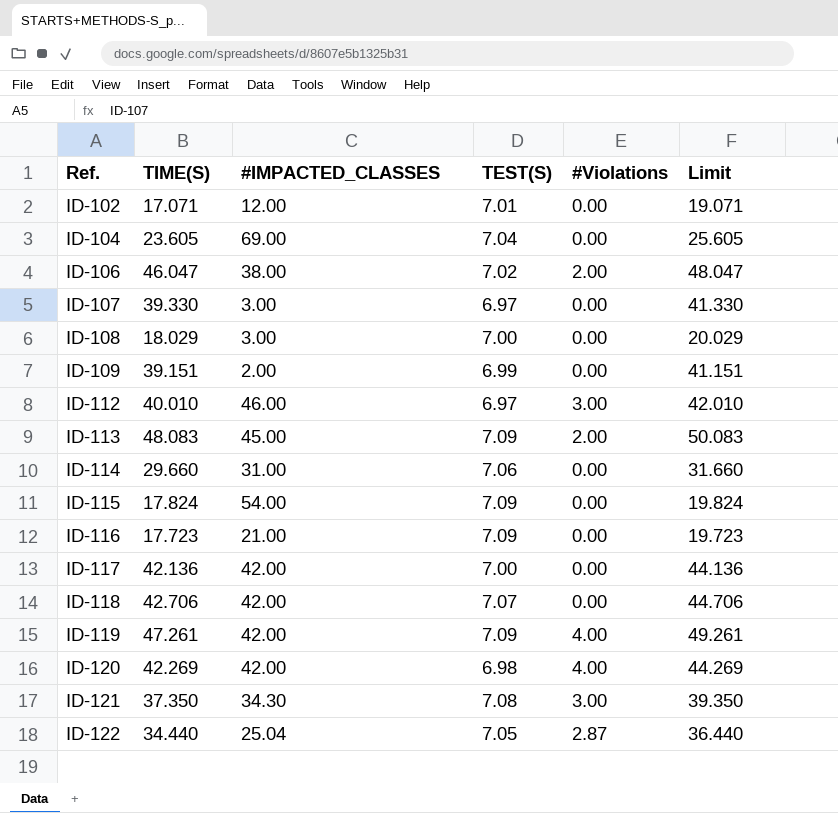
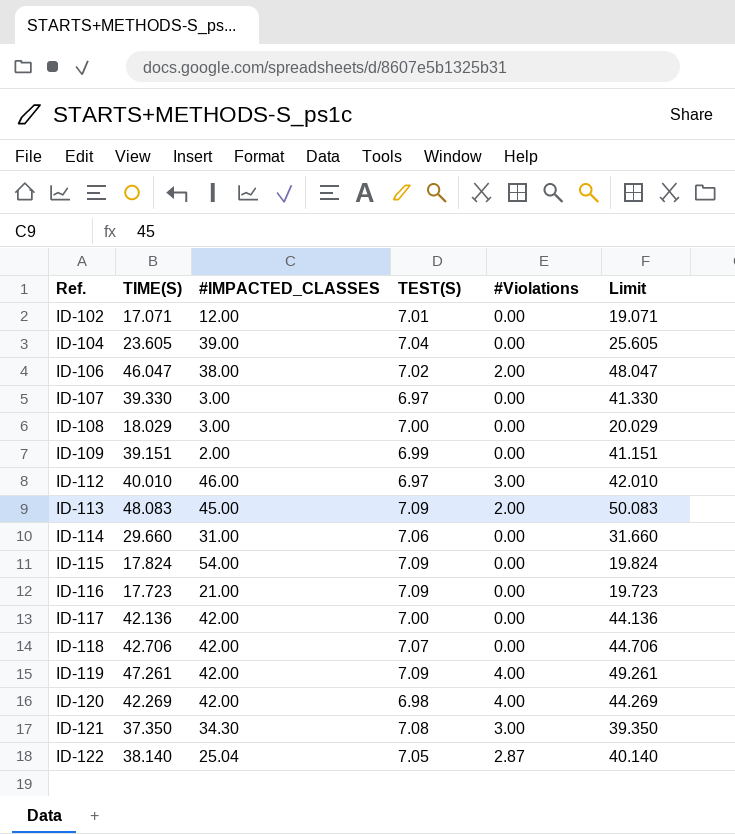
ID-104 | #IMPACTED_CLASSES: 69.00 -> 39.00
ID-122 | TIME(S): 34.440 -> 38.140
ID-122 | Limit: 36.440 -> 40.140

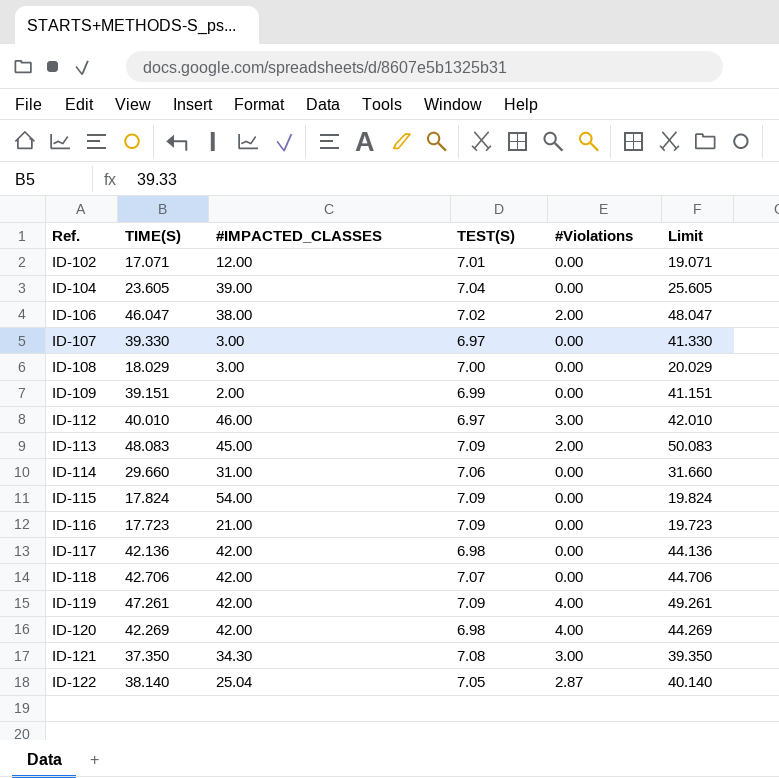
ID-117 | TEST(S): 7.00 -> 6.98

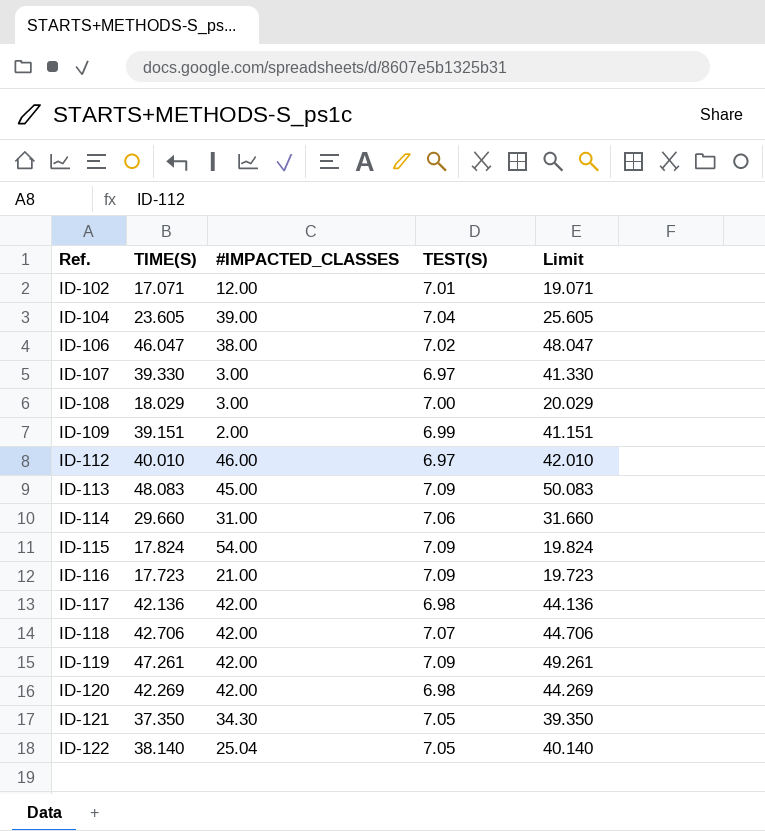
column #Violations | position: 5 -> none
ID-121 | TEST(S): 7.08 -> 7.05

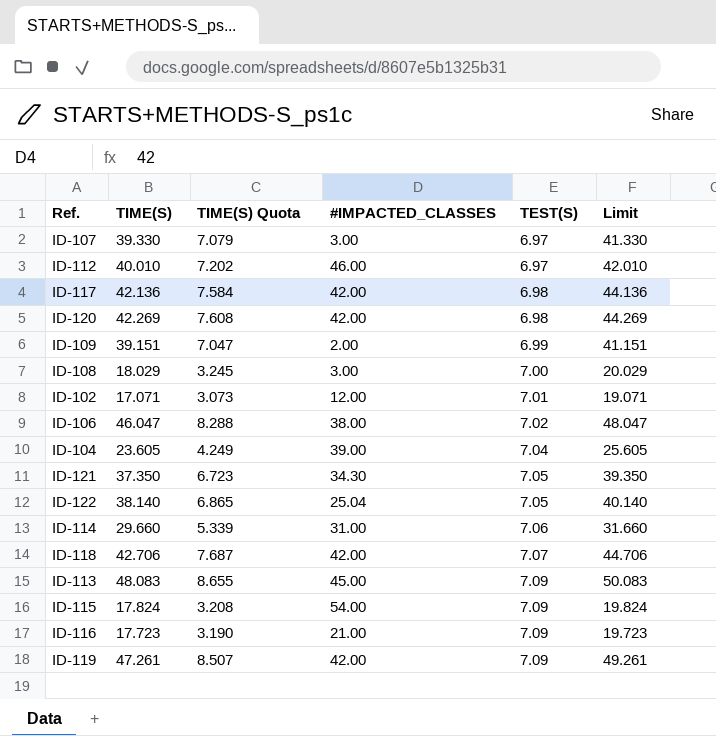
row order: Ref. ascending -> TEST(S) ascending
column TIME(S) Quota | formula: none -> [TIME(S)] * 0.18

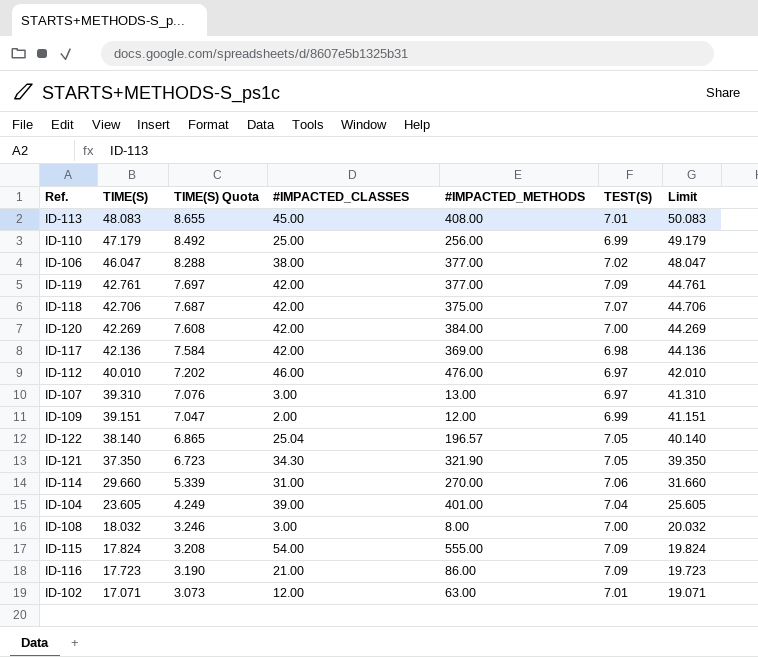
row order: TEST(S) ascending -> TIME(S) descending
column #IMPACTED_METHODS | position: none -> 5
ID-113 | TEST(S): 7.09 -> 7.01
row ID-110: none -> 47.179 | 8.492 | 25.00 | 256.00 | 6.99 | 49.179
ID-119 | TIME(S): 47.261 -> 42.761
ID-119 | TIME(S) Quota: 8.507 -> 7.697
ID-119 | Limit: 49.261 -> 44.761
ID-120 | TEST(S): 6.98 -> 7.00
ID-107 | TIME(S): 39.330 -> 39.310
ID-107 | TIME(S) Quota: 7.079 -> 7.076
ID-107 | Limit: 41.330 -> 41.310
ID-108 | TIME(S): 18.029 -> 18.032
ID-108 | TIME(S) Quota: 3.245 -> 3.246
ID-108 | Limit: 20.029 -> 20.032

